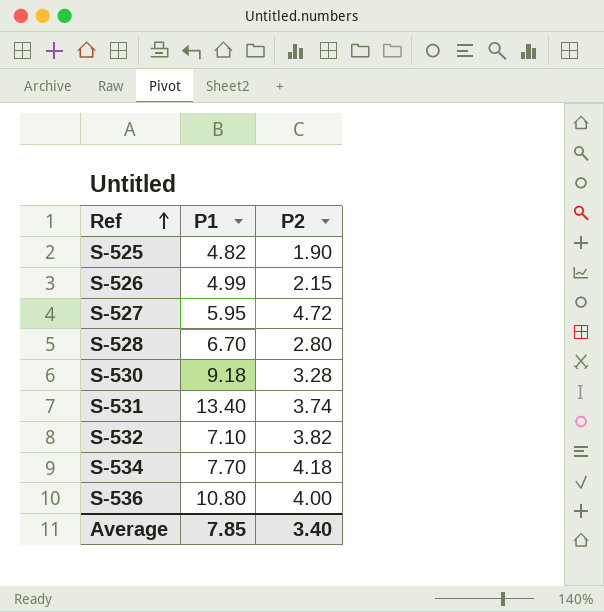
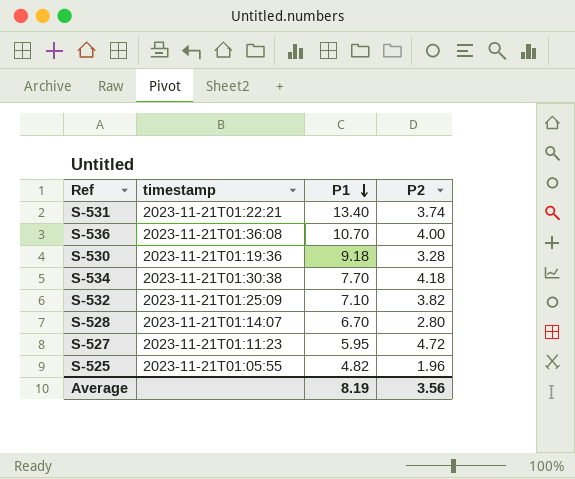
row order: Ref ascending -> P1 descending
column timestamp | position: none -> 2
row S-526: 4.99 | 2.15 -> none
S-536 | P1: 10.80 -> 10.70
S-525 | P2: 1.90 -> 1.96
Average | P1: 7.85 -> 8.19
Average | P2: 3.40 -> 3.56

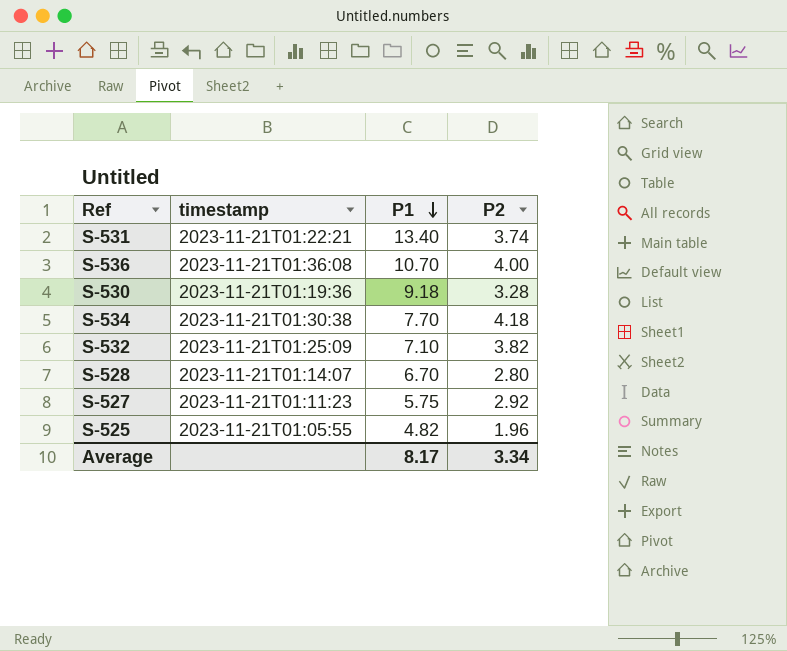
S-527 | P1: 5.95 -> 5.75
S-527 | P2: 4.72 -> 2.92
Average | P1: 8.19 -> 8.17
Average | P2: 3.56 -> 3.34

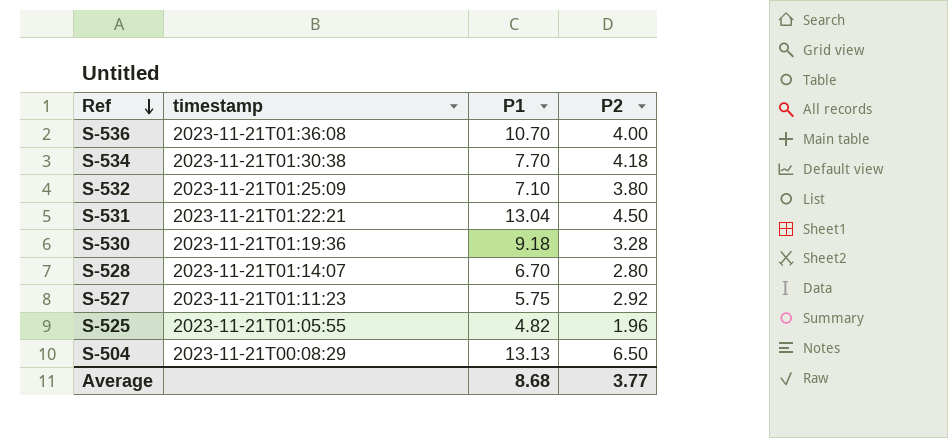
row order: P1 descending -> Ref descending
S-532 | P2: 3.82 -> 3.80
S-531 | P1: 13.40 -> 13.04
S-531 | P2: 3.74 -> 4.50
row S-504: none -> 2023-11-21T00:08:29 | 13.13 | 6.50
Average | P1: 8.17 -> 8.68
Average | P2: 3.34 -> 3.77

